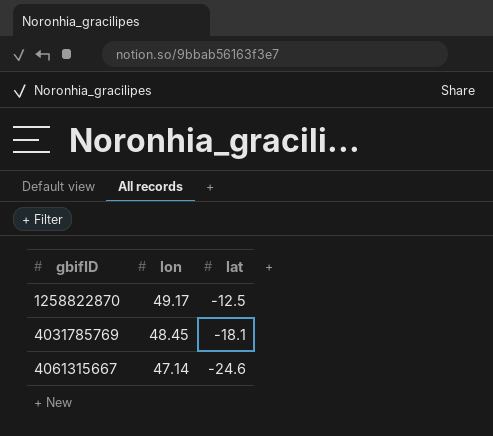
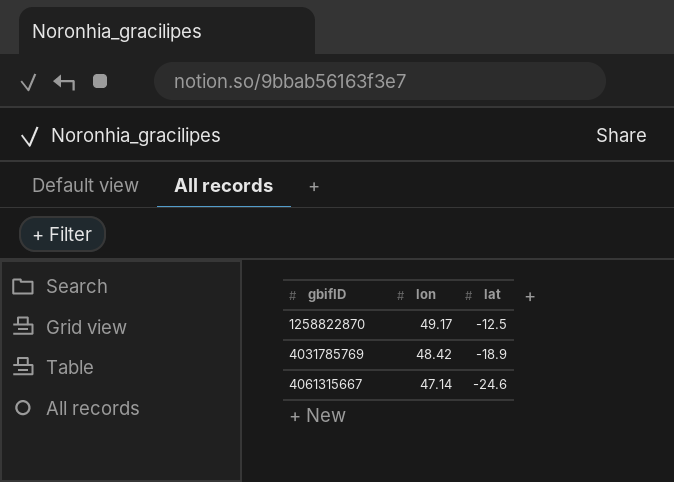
4031785769 | lon: 48.45 -> 48.42
4031785769 | lat: -18.1 -> -18.9

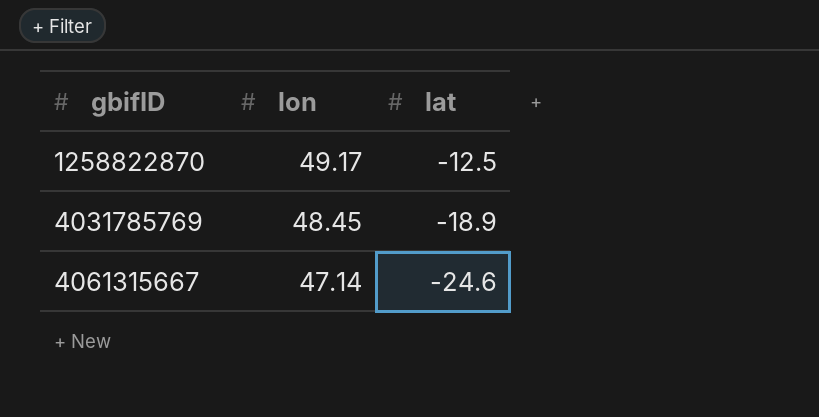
4031785769 | lon: 48.42 -> 48.45

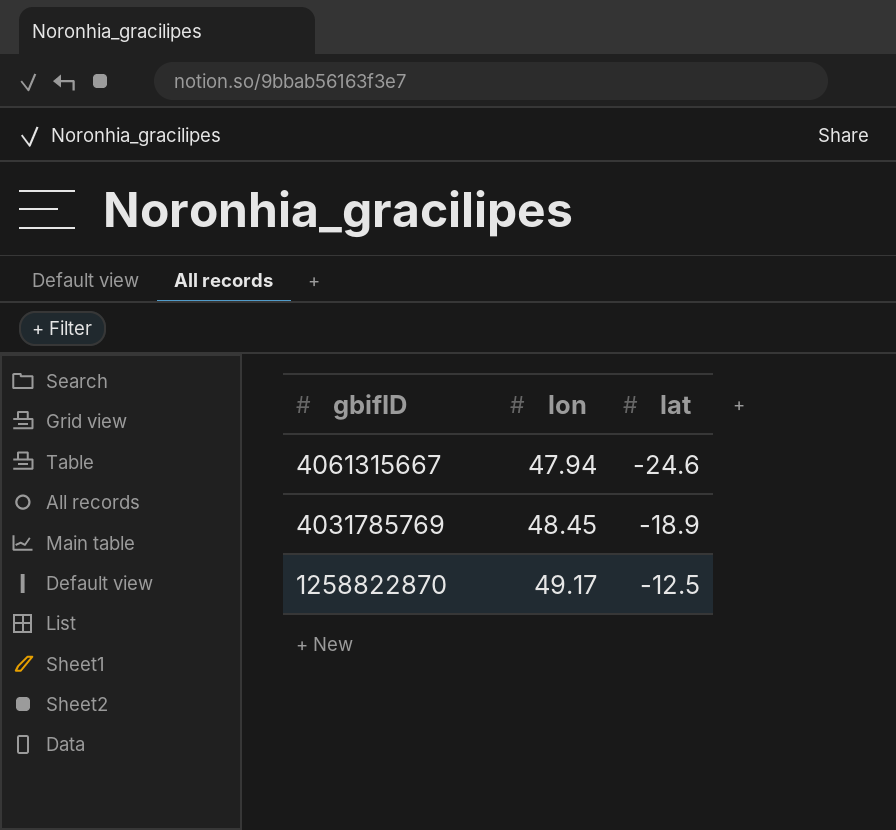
row order: gbifID ascending -> gbifID descending
4061315667 | lon: 47.14 -> 47.94

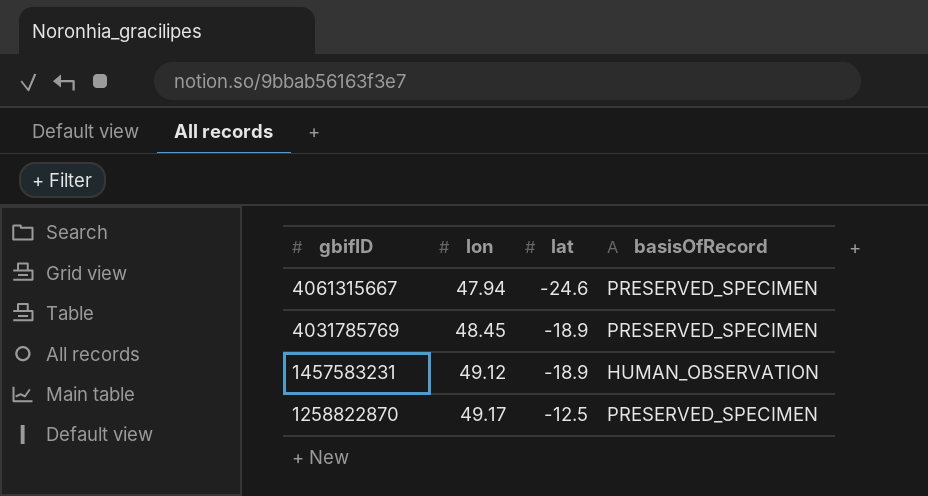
column basisOfRecord | position: none -> 4
row 1457583231: none -> 49.12 | -18.9 | HUMAN_OBSERVATION

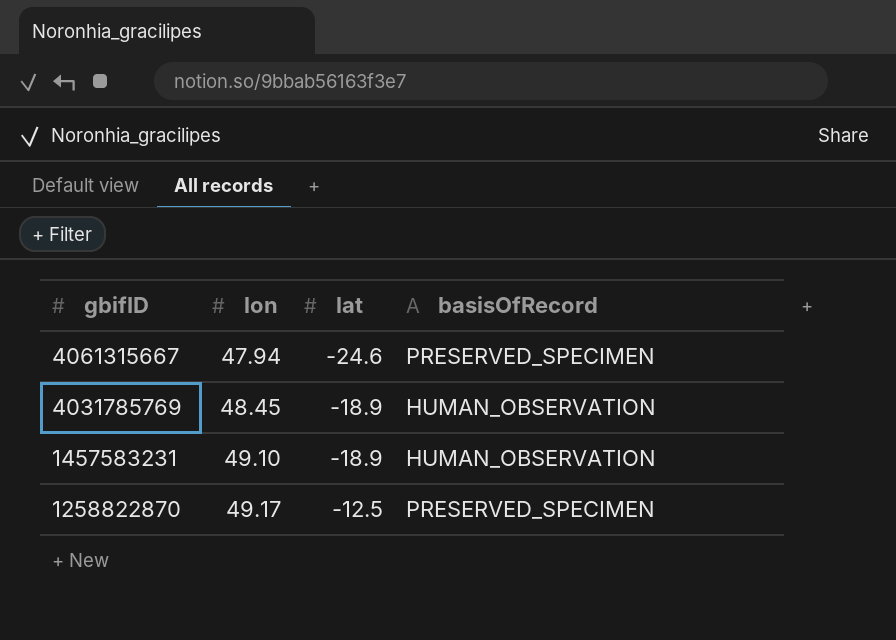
4031785769 | basisOfRecord: PRESERVED_SPECIMEN -> HUMAN_OBSERVATION
1457583231 | lon: 49.12 -> 49.10

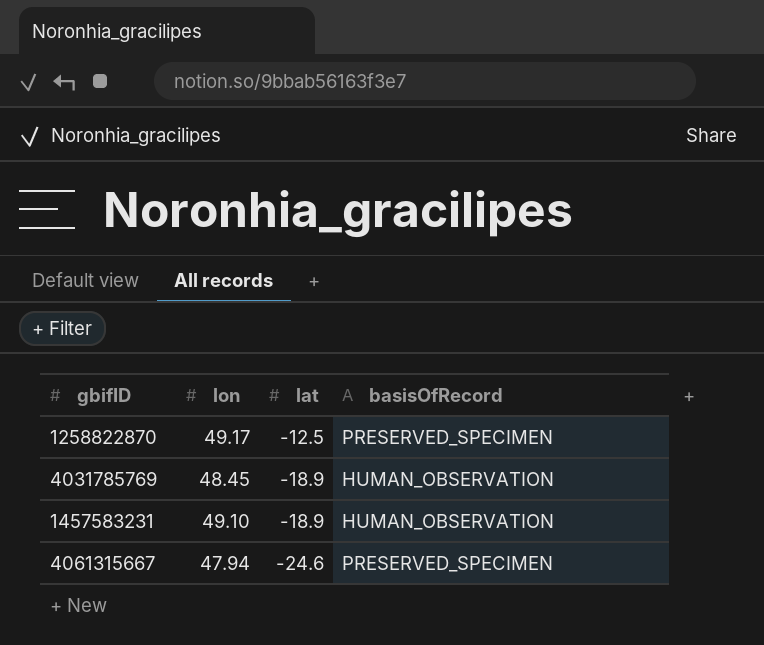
row order: gbifID descending -> lat descending

